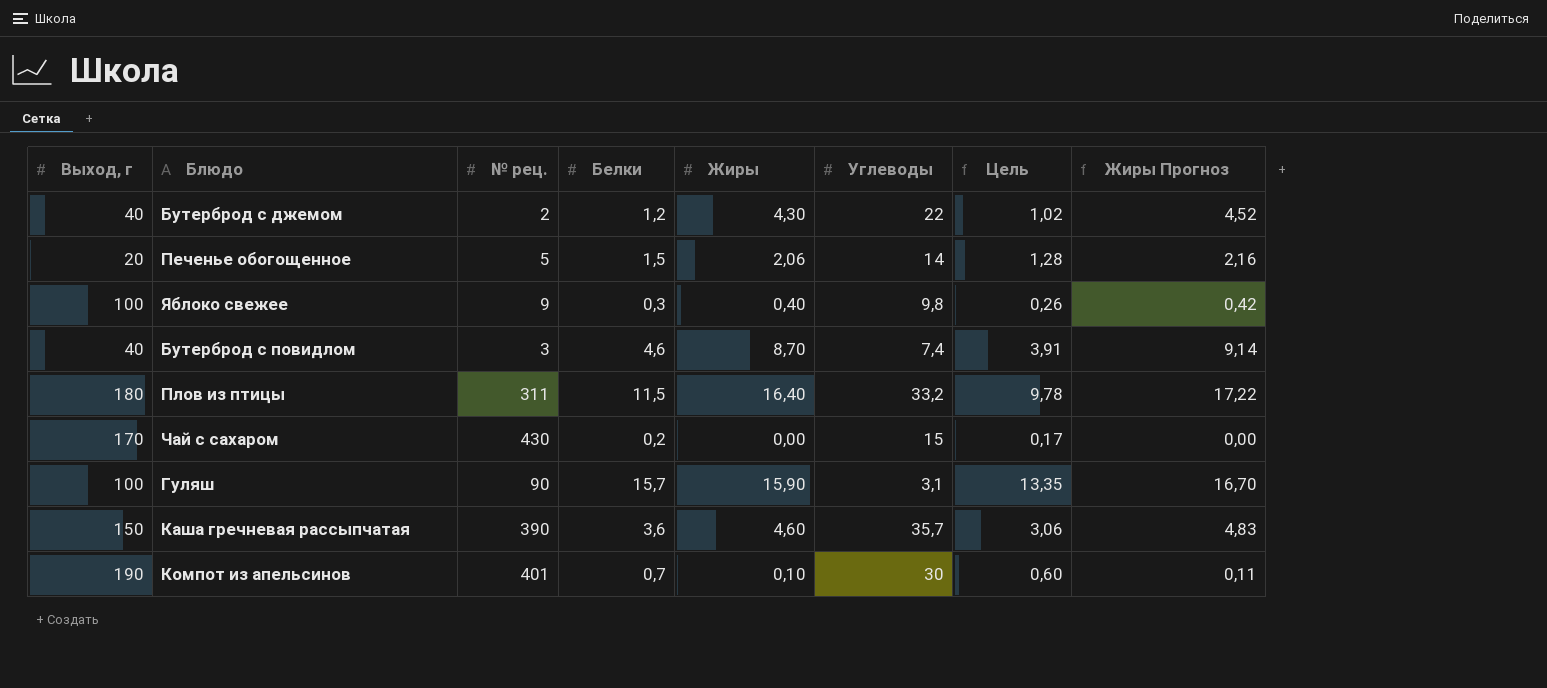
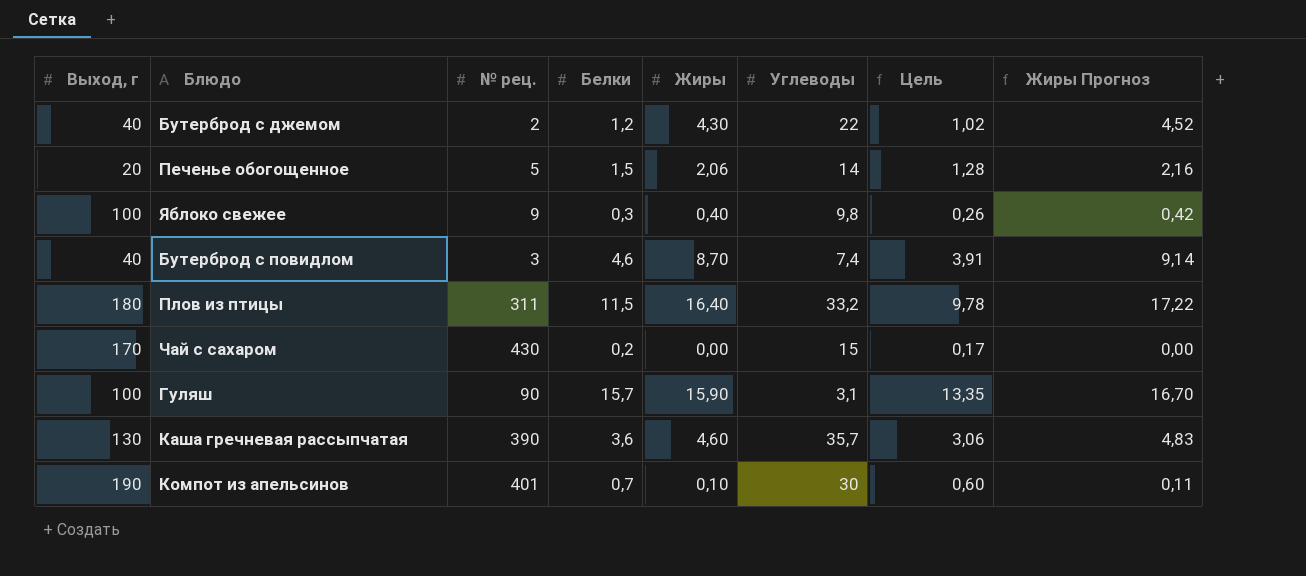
Каша гречневая рассыпчатая | Выход, г: 150 -> 130

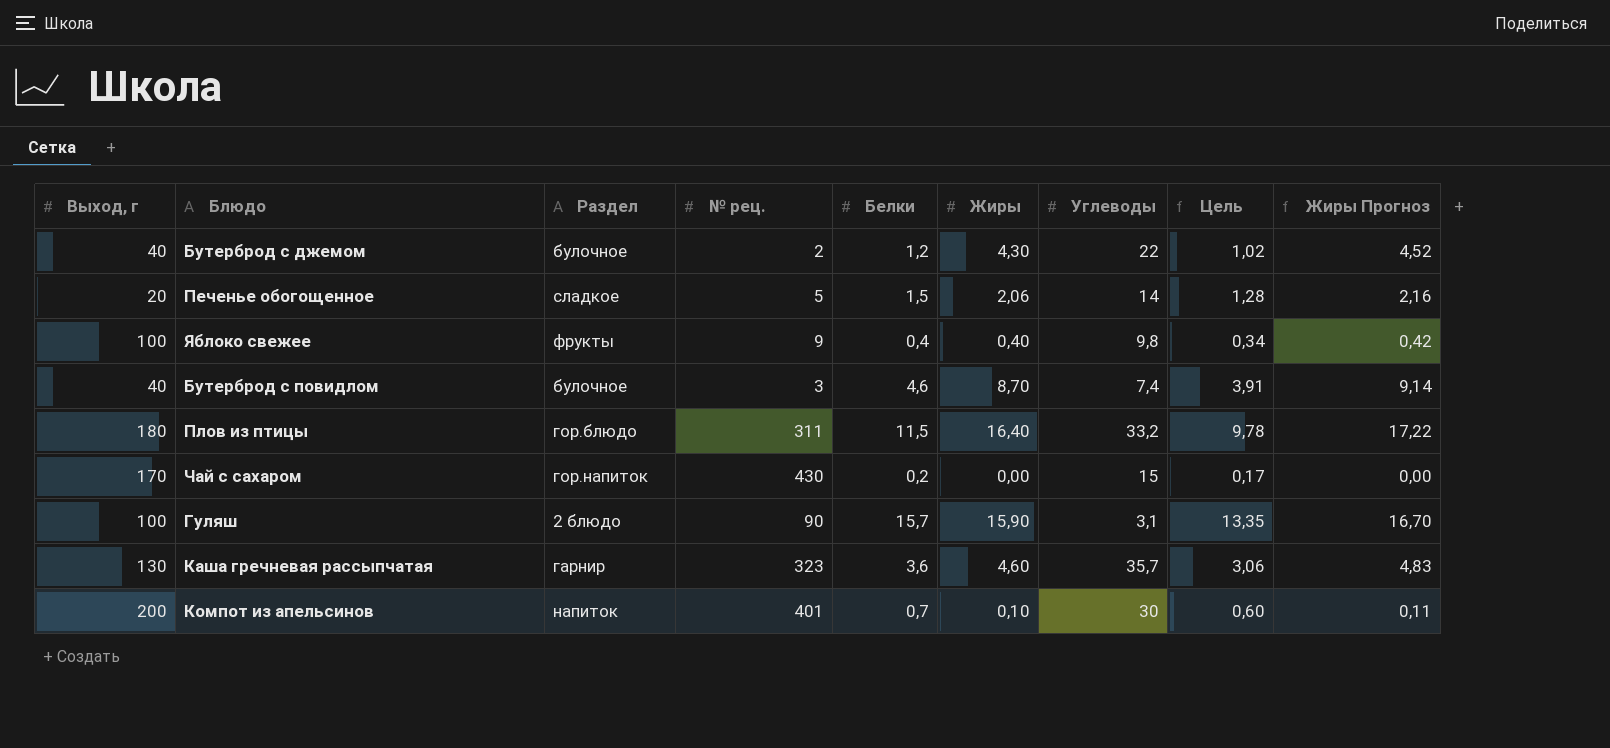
column Раздел | position: none -> 3
Яблоко свежее | Белки: 0,3 -> 0,4
Яблоко свежее | Цель: 0,26 -> 0,34
Каша гречневая рассыпчатая | № рец.: 390 -> 323
Компот из апельсинов | Выход, г: 190 -> 200

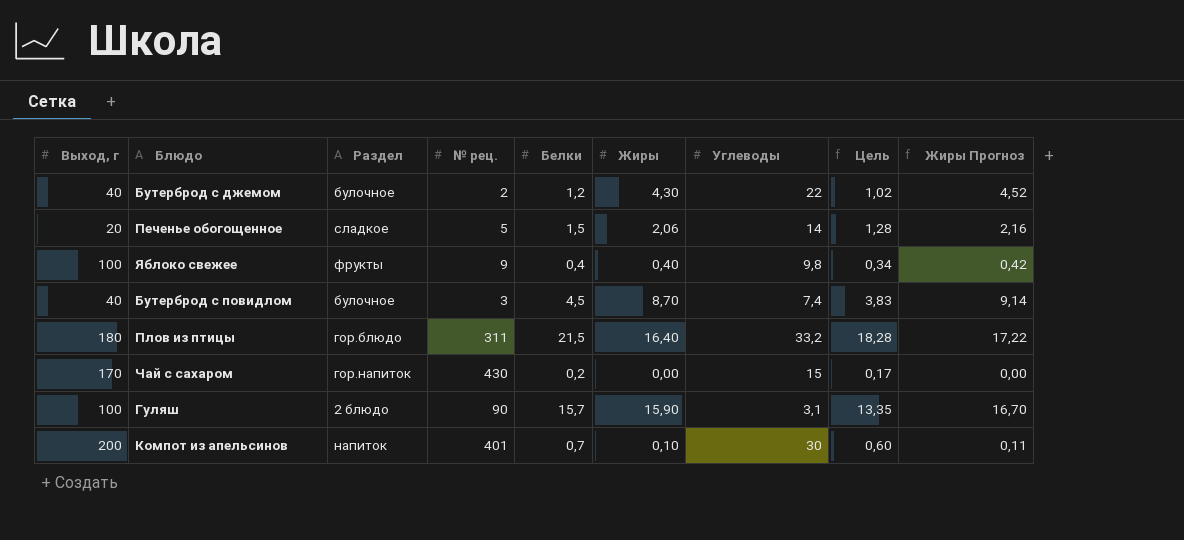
row Каша гречневая рассыпчатая: 130 | гарнир | 323 | 3,6 | 4,60 | 35,7 | 3,06 | 4,83 -> none
Бутерброд с повидлом | Белки: 4,6 -> 4,5
Бутерброд с повидлом | Цель: 3,91 -> 3,83
Плов из птицы | Белки: 11,5 -> 21,5
Плов из птицы | Цель: 9,78 -> 18,28

